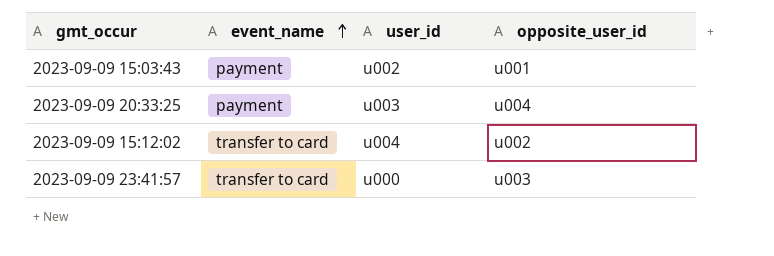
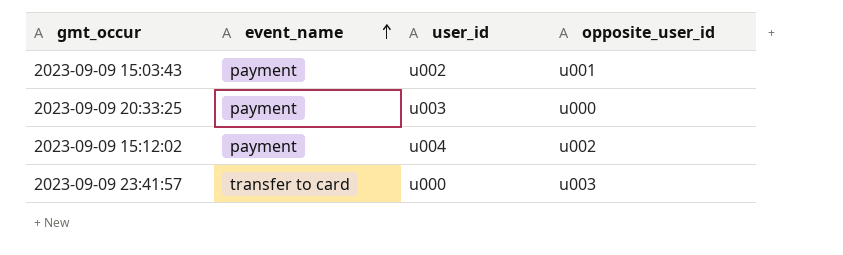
2023-09-09 20:33:25 | opposite_user_id: u004 -> u000
2023-09-09 15:12:02 | event_name: transfer to card -> payment

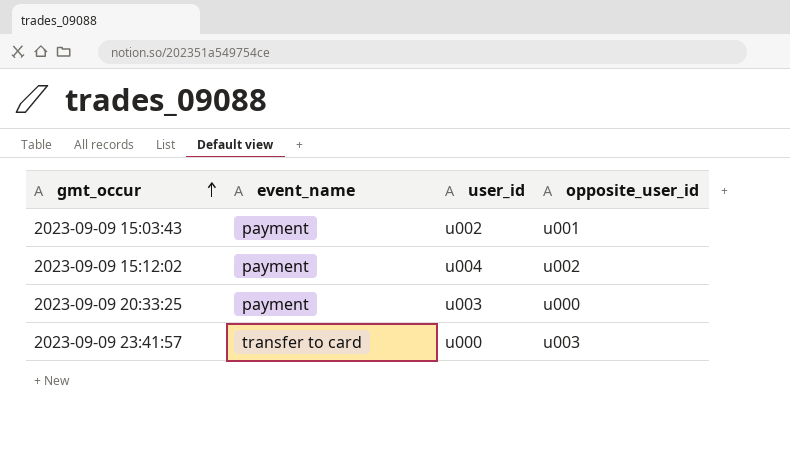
row order: event_name ascending -> gmt_occur ascending

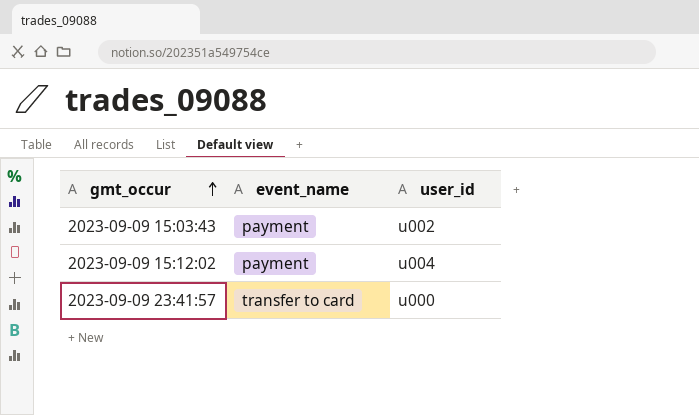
column opposite_user_id | position: 4 -> none
row 2023-09-09 20:33:25: payment | u003 | u000 -> none

